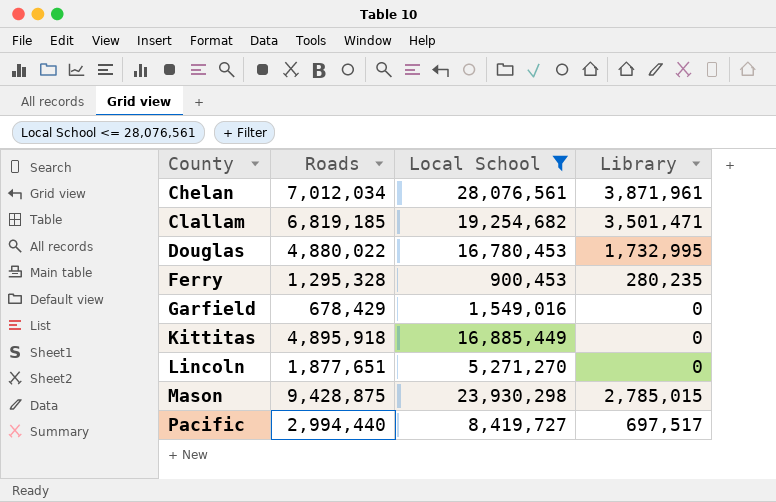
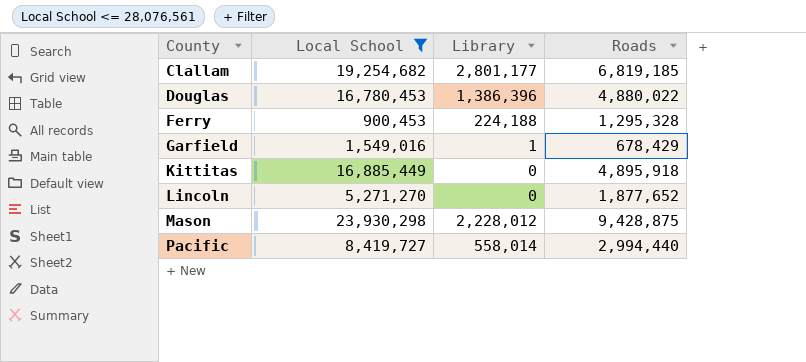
column Roads | position: 2 -> 4
row Chelan: 7,012,034 | 28,076,561 | 3,871,961 -> none
Clallam | Library: 3,501,471 -> 2,801,177
Douglas | Library: 1,732,995 -> 1,386,396
Ferry | Library: 280,235 -> 224,188
Garfield | Library: 0 -> 1
Lincoln | Roads: 1,877,651 -> 1,877,652
Mason | Library: 2,785,015 -> 2,228,012
Pacific | Library: 697,517 -> 558,014

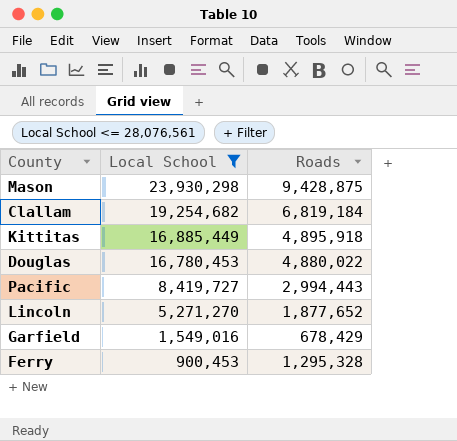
row order: County ascending -> Local School descending
column Library | position: 3 -> none
Clallam | Roads: 6,819,185 -> 6,819,184
Pacific | Roads: 2,994,440 -> 2,994,443

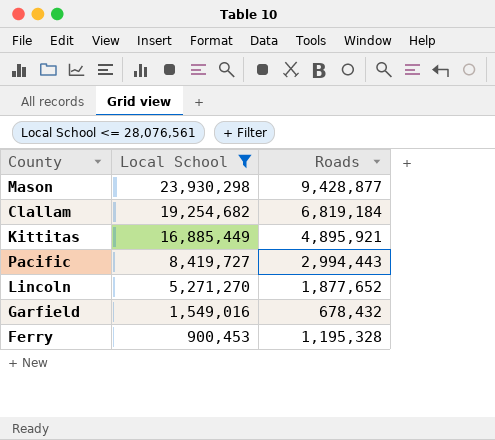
row Douglas: 16,780,453 | 4,880,022 -> none
Mason | Roads: 9,428,875 -> 9,428,877
Kittitas | Roads: 4,895,918 -> 4,895,921
Garfield | Roads: 678,429 -> 678,432
Ferry | Roads: 1,295,328 -> 1,195,328

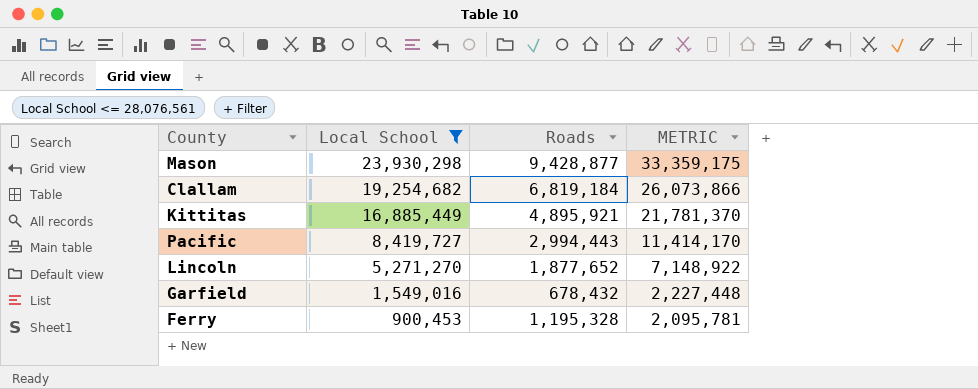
column METRIC | formula: none -> [Local School] + [Roads]

